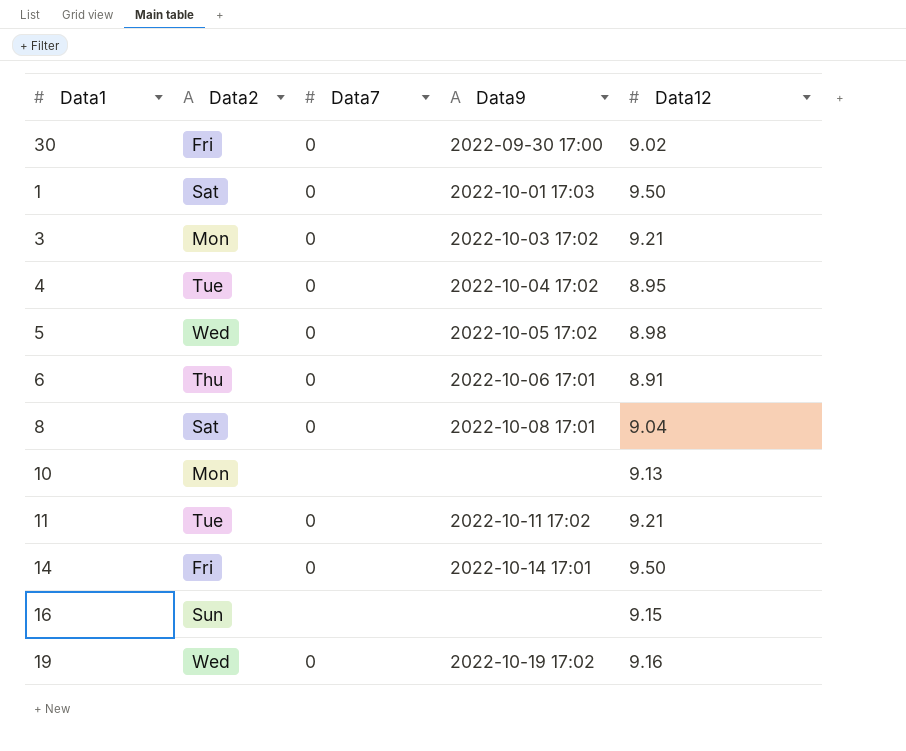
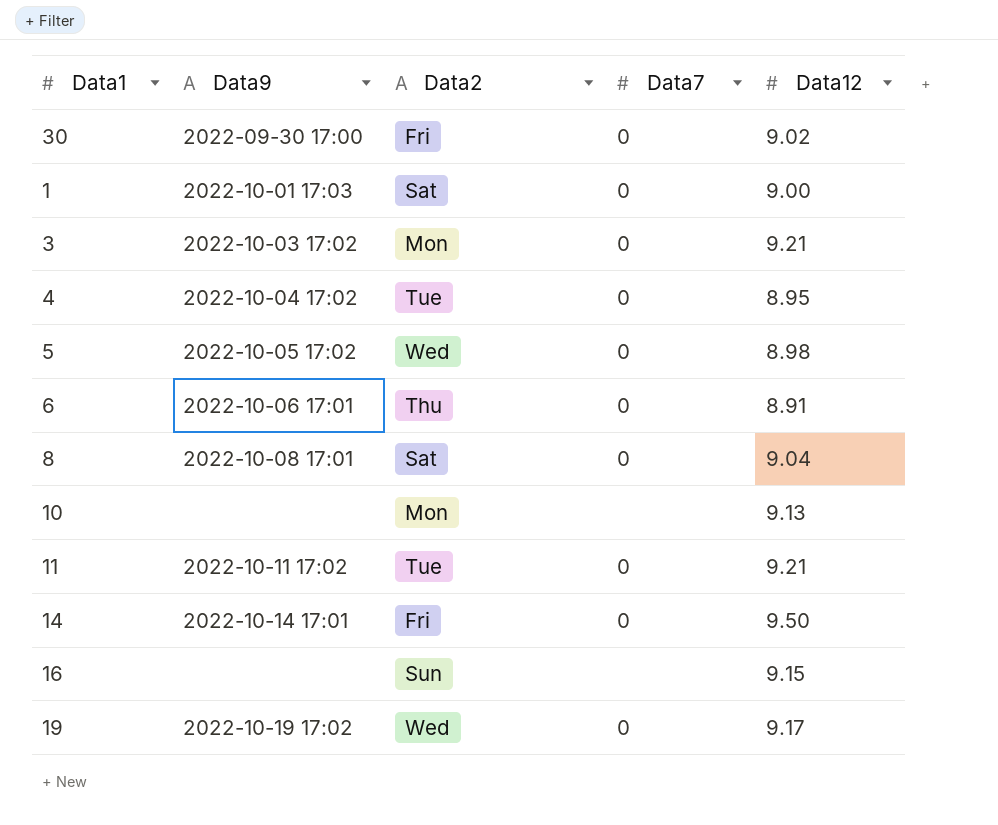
column Data9 | position: 4 -> 2
1 | Data12: 9.50 -> 9.00
19 | Data12: 9.16 -> 9.17

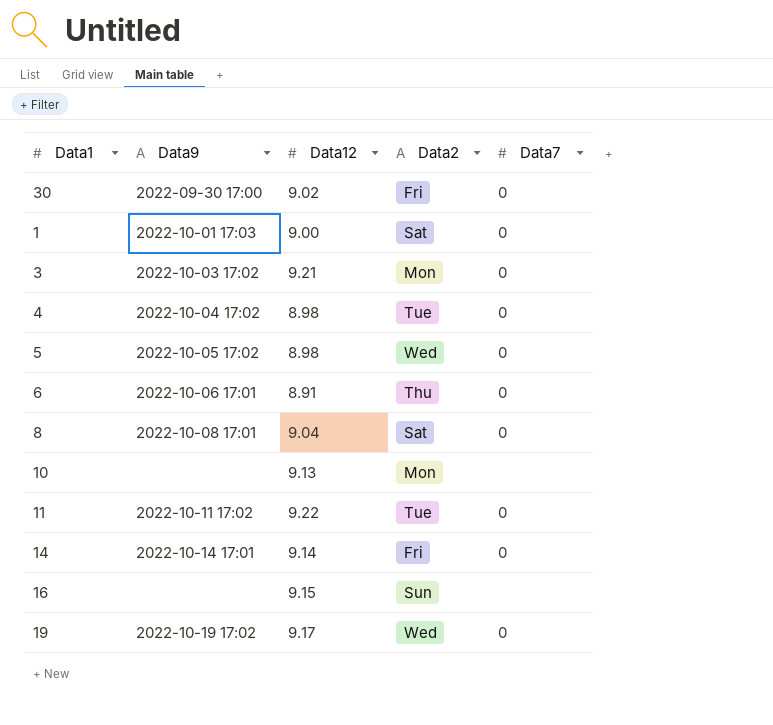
column Data12 | position: 5 -> 3
4 | Data12: 8.95 -> 8.98
11 | Data12: 9.21 -> 9.22
14 | Data12: 9.50 -> 9.14

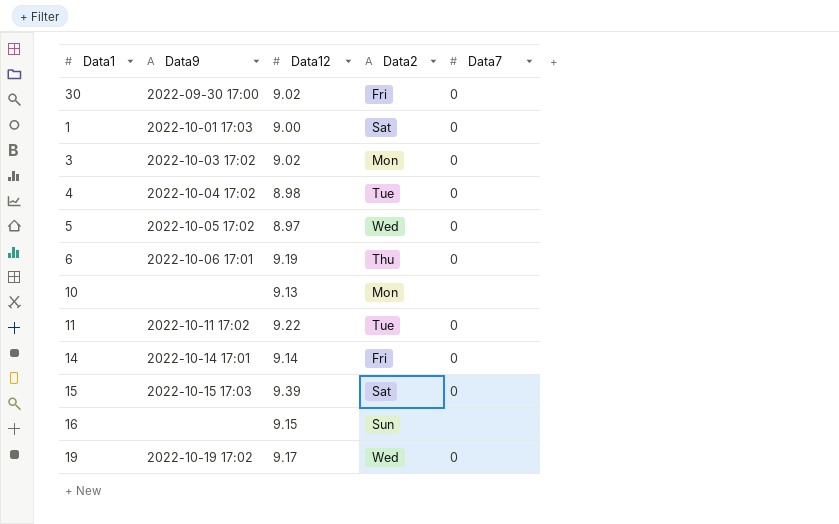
row 8: 2022-10-08 17:01 | 9.04 | Sat | 0 -> none
3 | Data12: 9.21 -> 9.02
5 | Data12: 8.98 -> 8.97
6 | Data12: 8.91 -> 9.19
row 15: none -> 2022-10-15 17:03 | 9.39 | Sat | 0

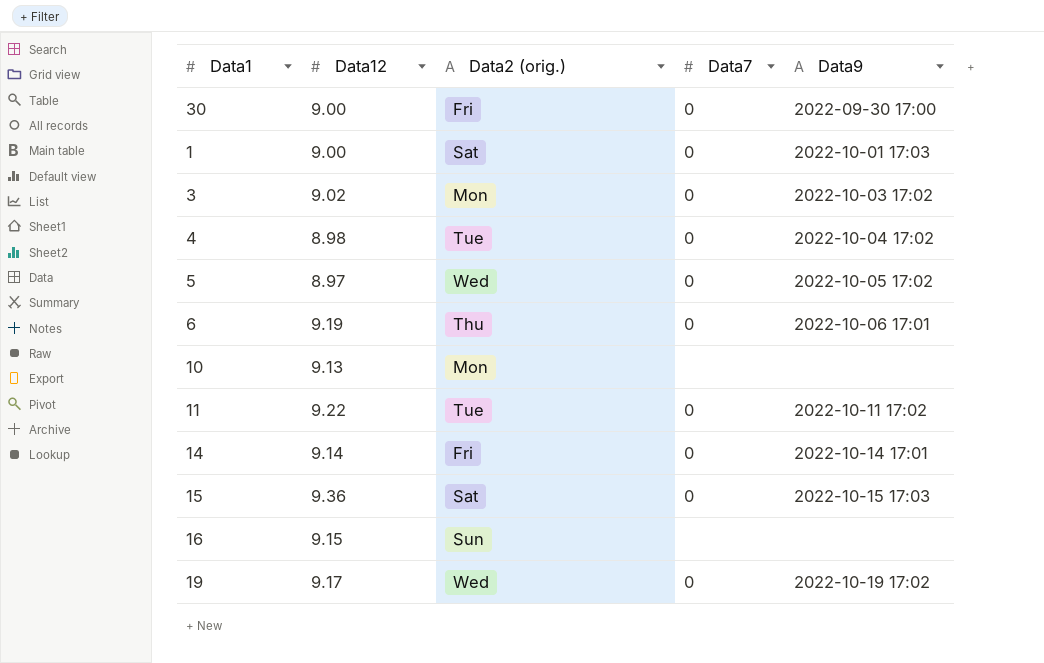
column name: Data2 -> Data2 (orig.)
column Data9 | position: 2 -> 5
30 | Data12: 9.02 -> 9.00
15 | Data12: 9.39 -> 9.36

